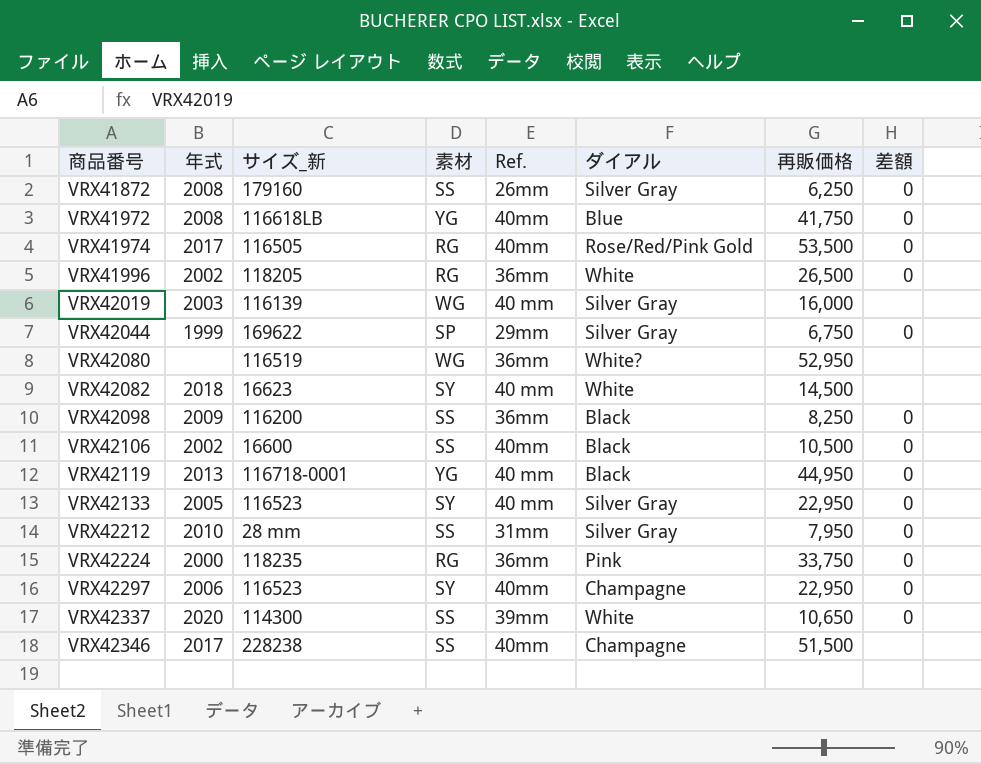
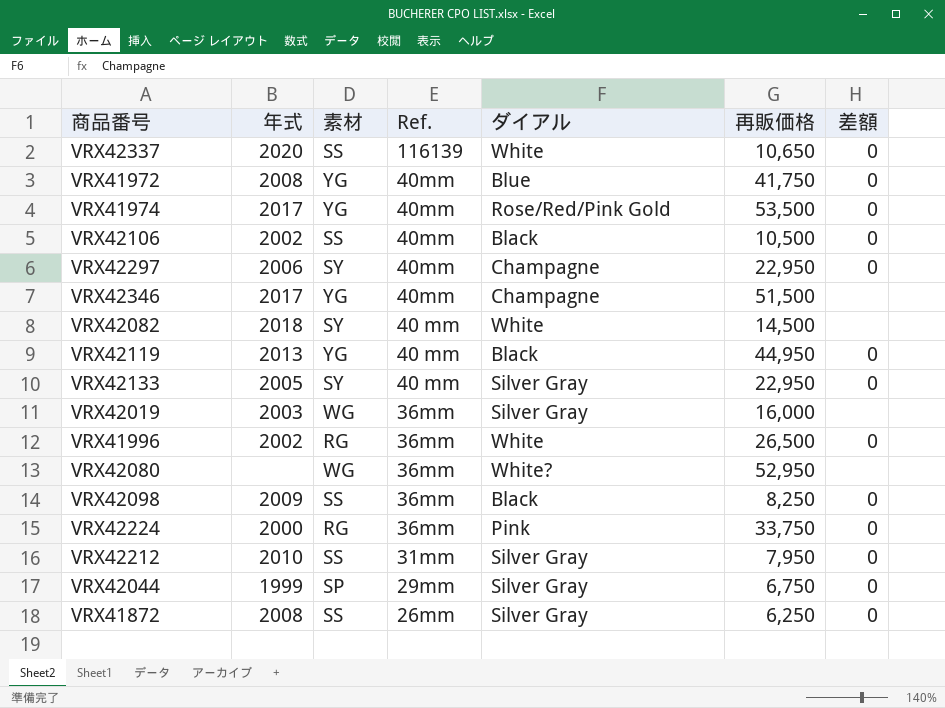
row order: 商品番号 ascending -> Ref. descending
column サイズ_新 | position: 3 -> none
VRX42337 | Ref.: 39mm -> 116139
VRX41974 | 素材: RG -> YG
VRX42346 | 素材: SS -> YG
VRX42019 | Ref.: 40 mm -> 36mm

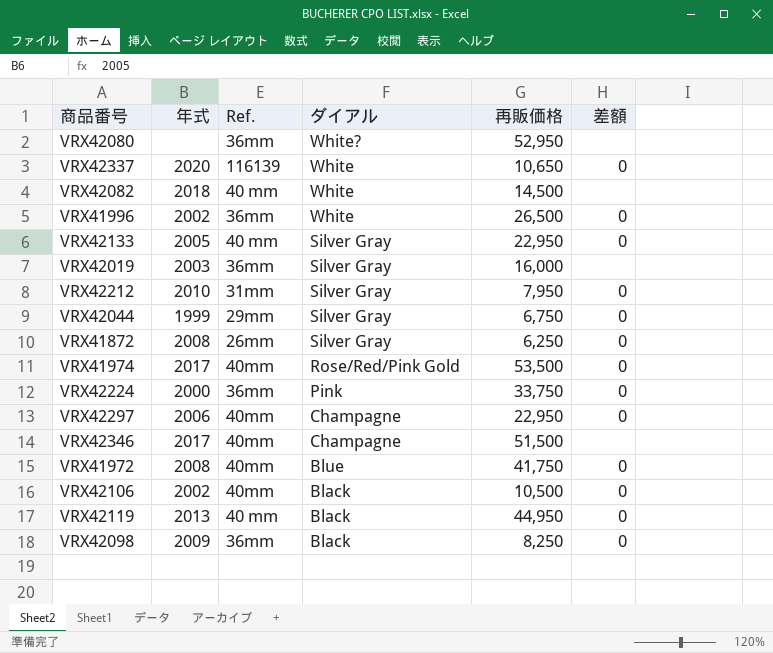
row order: Ref. descending -> ダイアル descending
column 素材 | position: 3 -> none

